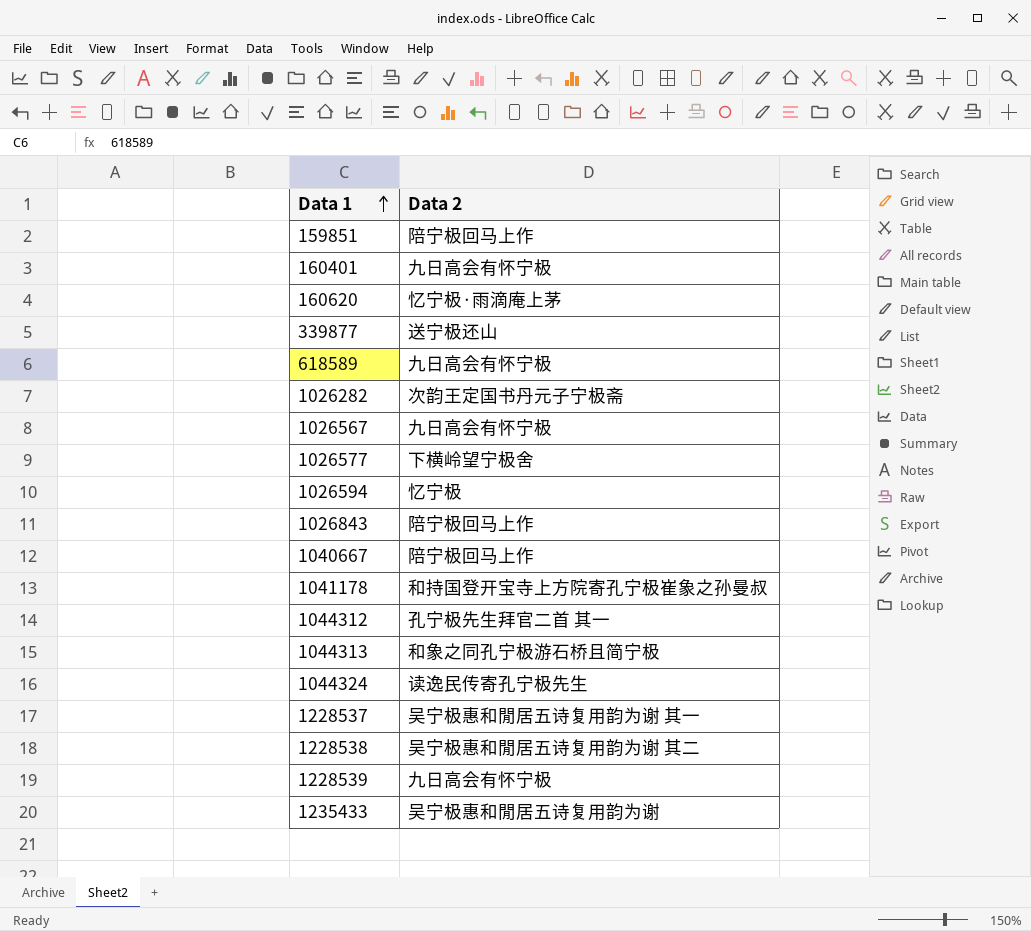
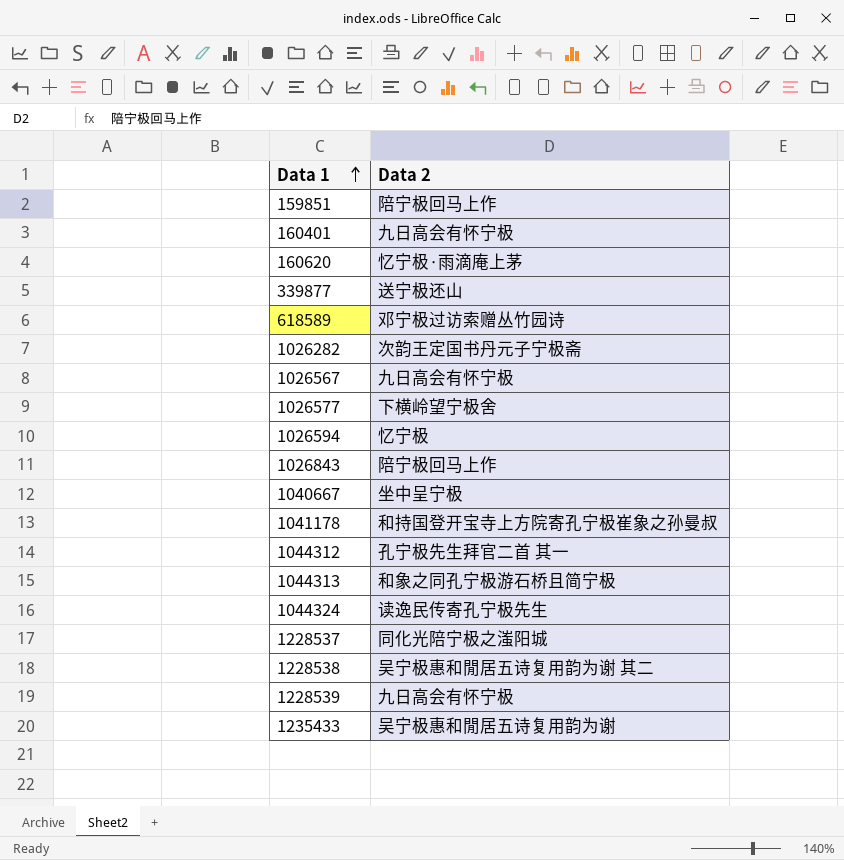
618589 | Data 2: 九日高会有怀宁极 -> 邓宁极过访索赠丛竹园诗
1040667 | Data 2: 陪宁极回马上作 -> 坐中呈宁极
1228537 | Data 2: 吴宁极惠和閒居五诗复用韵为谢 其一 -> 同化光陪宁极之滍阳城

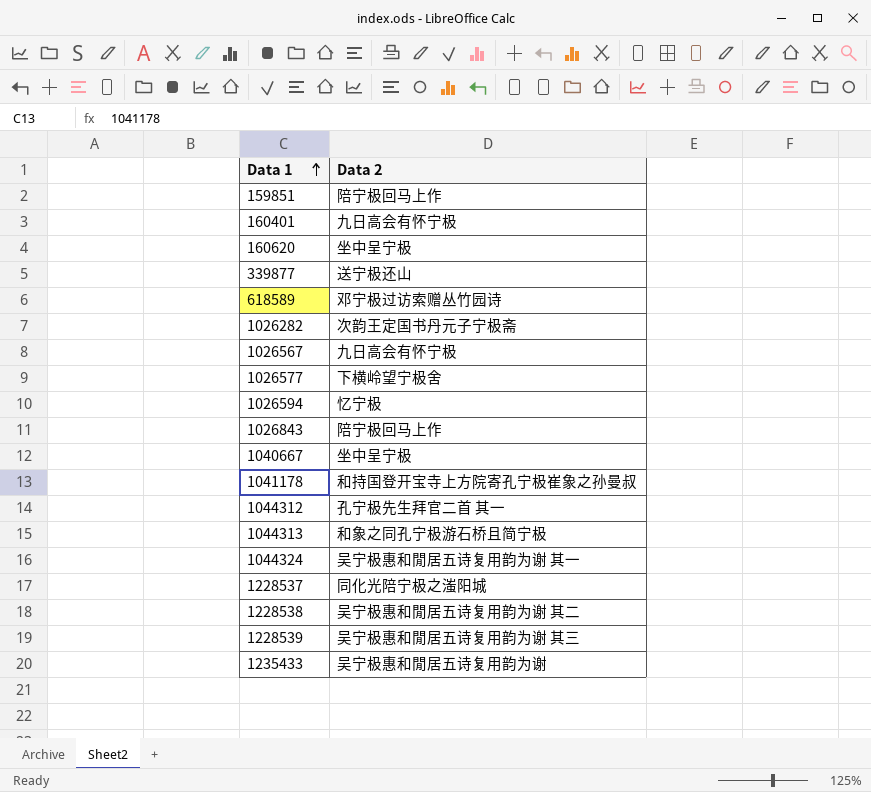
160620 | Data 2: 忆宁极·雨滴庵上茅 -> 坐中呈宁极
1044324 | Data 2: 读逸民传寄孔宁极先生 -> 吴宁极惠和閒居五诗复用韵为谢 其一
1228539 | Data 2: 九日高会有怀宁极 -> 吴宁极惠和閒居五诗复用韵为谢 其三

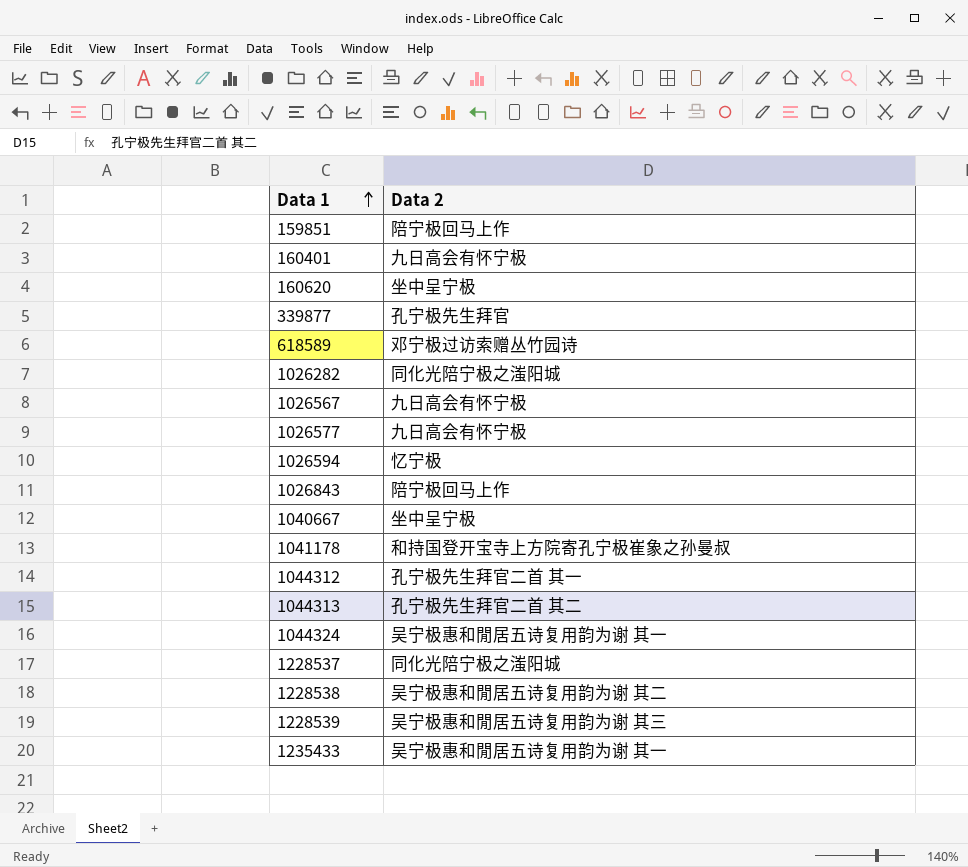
339877 | Data 2: 送宁极还山 -> 孔宁极先生拜官
1026282 | Data 2: 次韵王定国书丹元子宁极斋 -> 同化光陪宁极之滍阳城
1026577 | Data 2: 下横岭望宁极舍 -> 九日高会有怀宁极
1044313 | Data 2: 和象之同孔宁极游石桥且简宁极 -> 孔宁极先生拜官二首 其二
1235433 | Data 2: 吴宁极惠和閒居五诗复用韵为谢 -> 吴宁极惠和閒居五诗复用韵为谢 其一

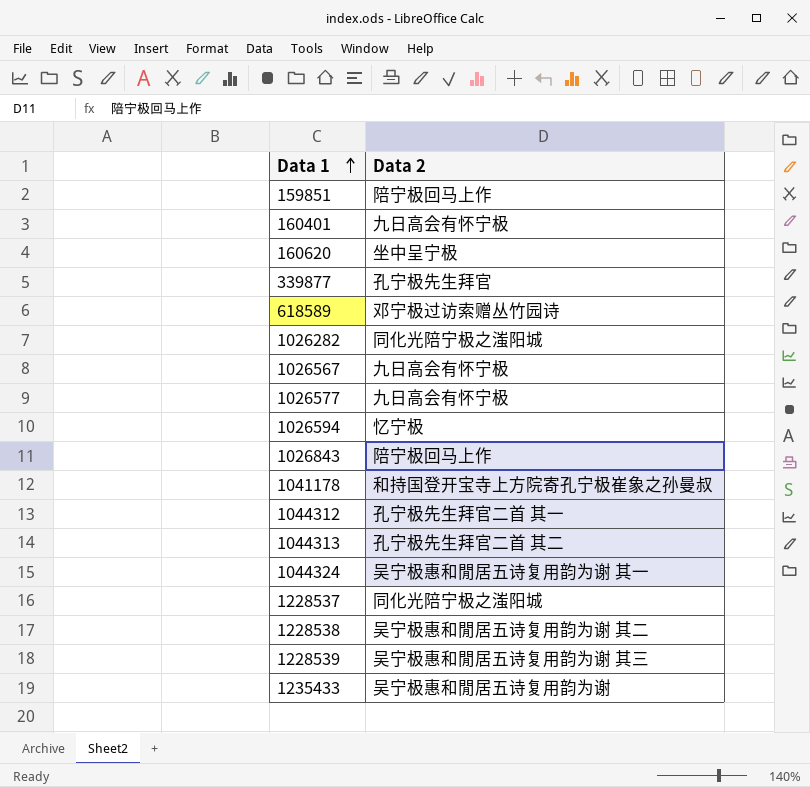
row 1040667: 坐中呈宁极 -> none
1235433 | Data 2: 吴宁极惠和閒居五诗复用韵为谢 其一 -> 吴宁极惠和閒居五诗复用韵为谢

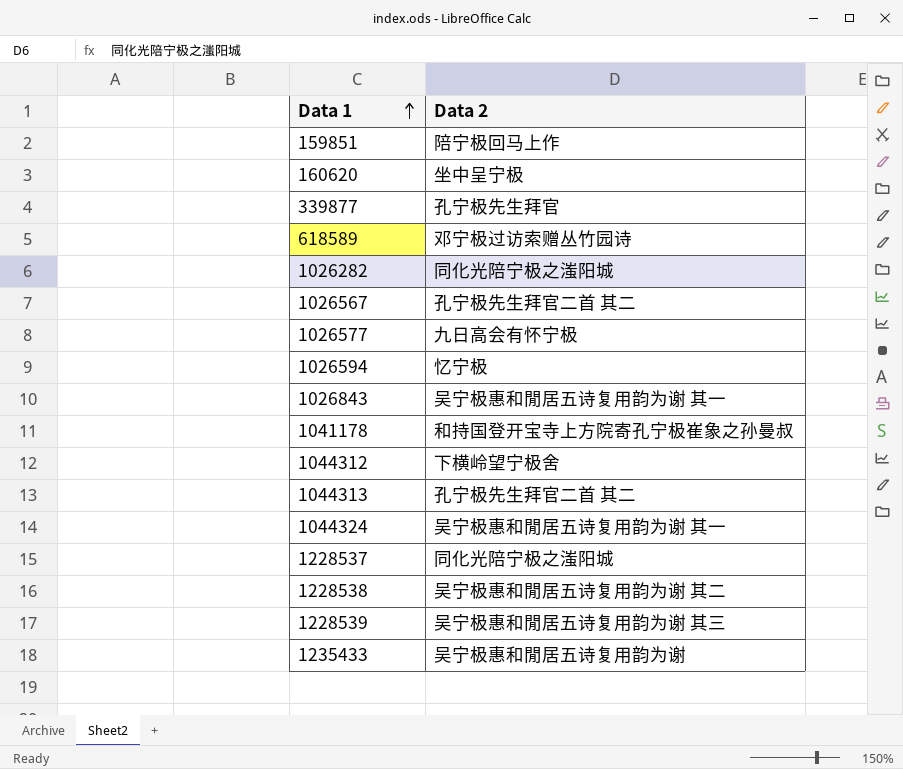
row 160401: 九日高会有怀宁极 -> none
1026567 | Data 2: 九日高会有怀宁极 -> 孔宁极先生拜官二首 其二
1026843 | Data 2: 陪宁极回马上作 -> 吴宁极惠和閒居五诗复用韵为谢 其一
1044312 | Data 2: 孔宁极先生拜官二首 其一 -> 下横岭望宁极舍

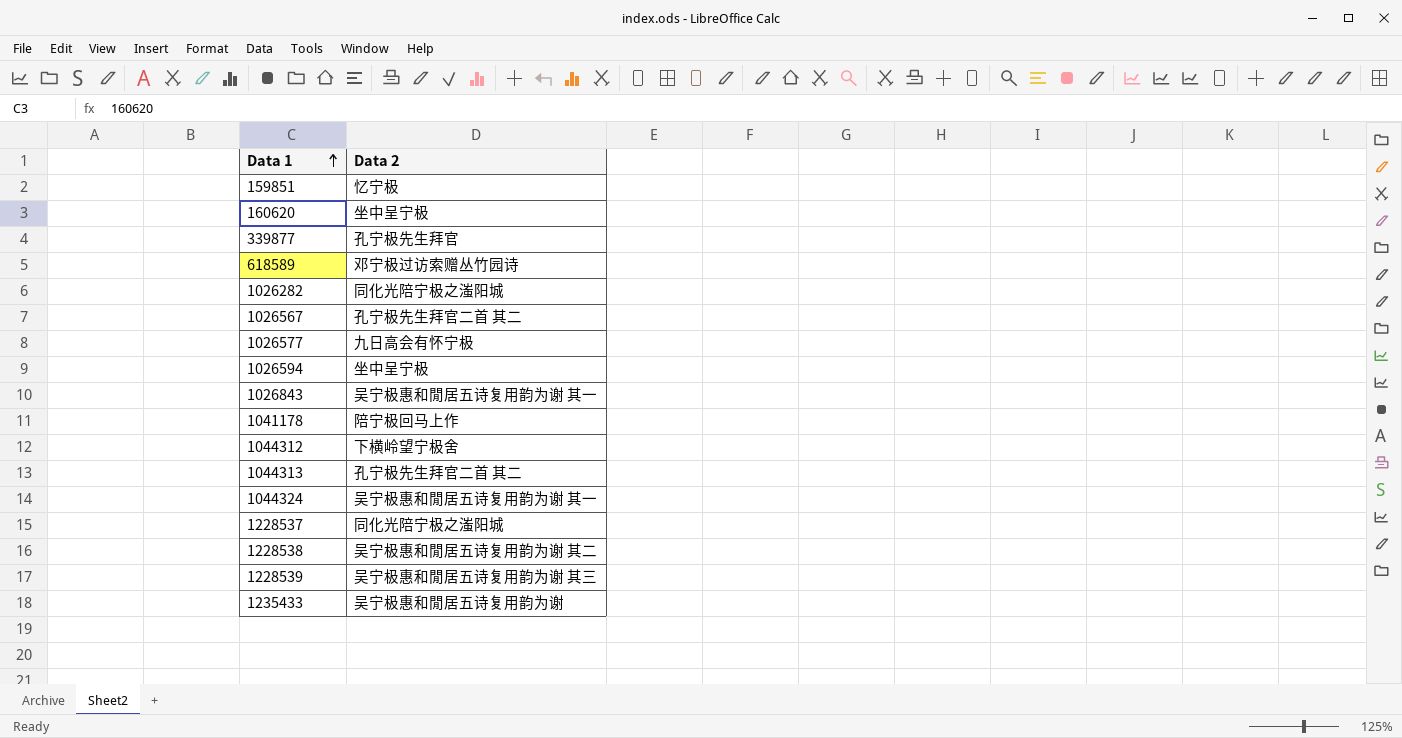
159851 | Data 2: 陪宁极回马上作 -> 忆宁极
1026594 | Data 2: 忆宁极 -> 坐中呈宁极
1041178 | Data 2: 和持国登开宝寺上方院寄孔宁极崔象之孙曼叔 -> 陪宁极回马上作

